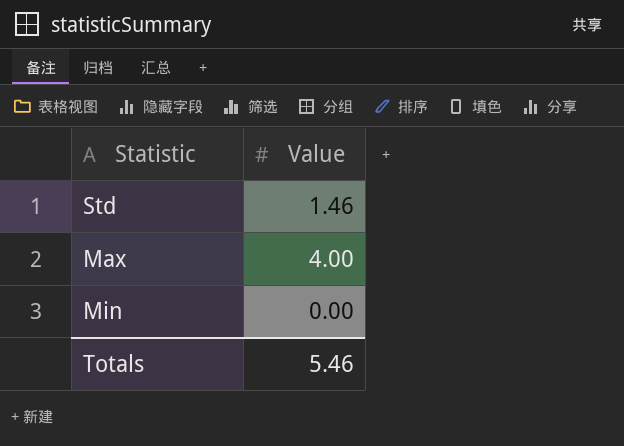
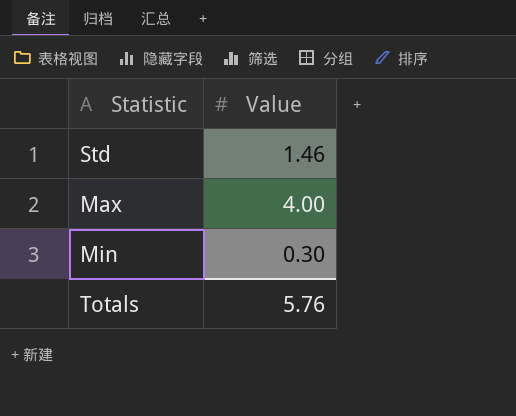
Min | Value: 0.00 -> 0.30
Totals | Value: 5.46 -> 5.76

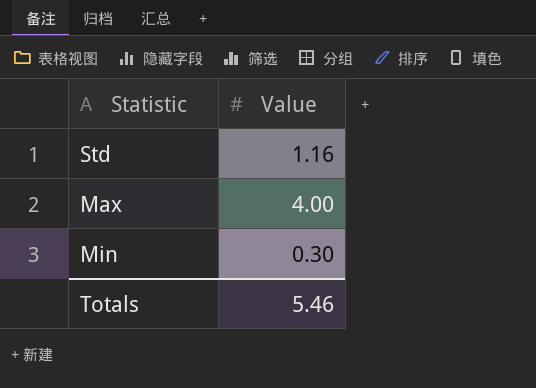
Std | Value: 1.46 -> 1.16
Totals | Value: 5.76 -> 5.46

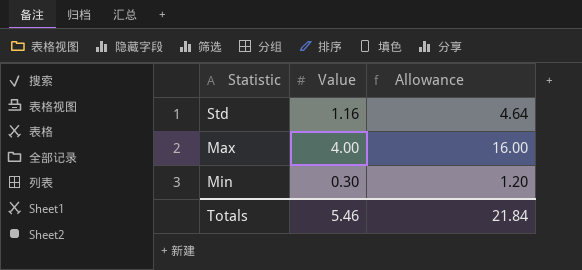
column Allowance | formula: none -> [Value] * 4

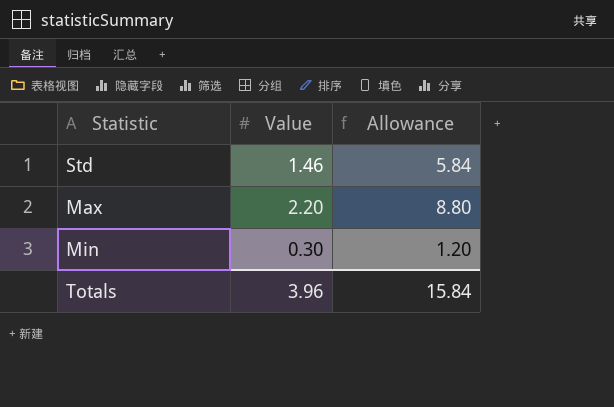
Std | Value: 1.16 -> 1.46
Std | Allowance: 4.64 -> 5.84
Max | Value: 4.00 -> 2.20
Max | Allowance: 16.00 -> 8.80
Totals | Value: 5.46 -> 3.96
Totals | Allowance: 21.84 -> 15.84

